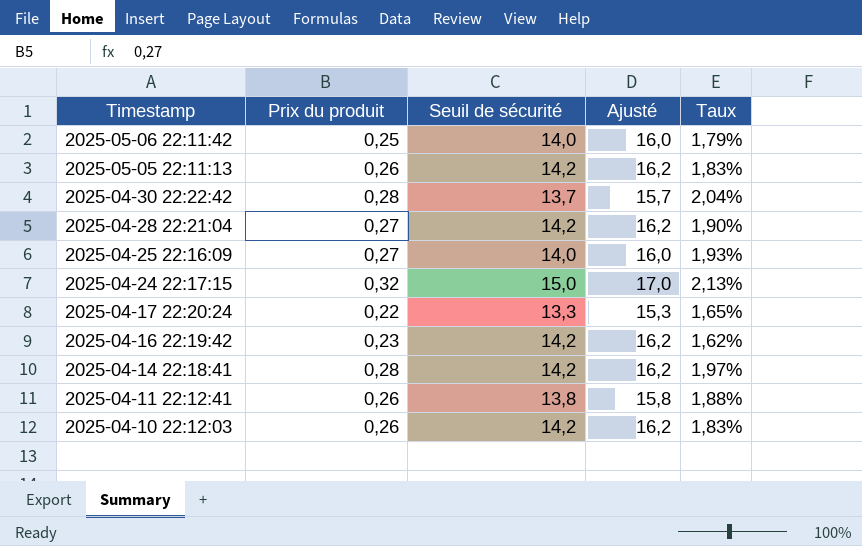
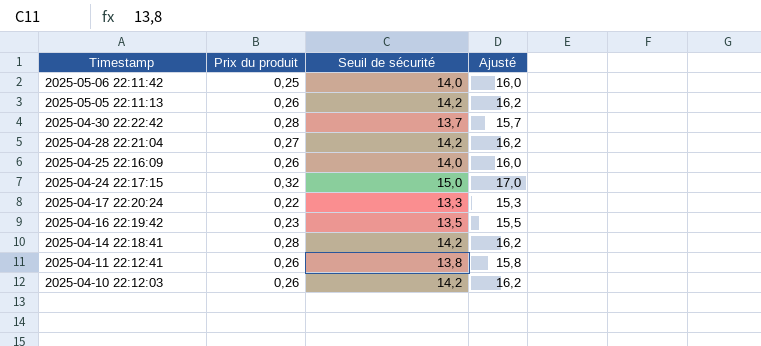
column Taux | formula: [Prix du produit] / [Seuil de sécurité] -> none
2025-04-25 22:16:09 | Prix du produit: 0,27 -> 0,26
2025-04-16 22:19:42 | Seuil de sécurité: 14,2 -> 13,5
2025-04-16 22:19:42 | Ajusté: 16,2 -> 15,5

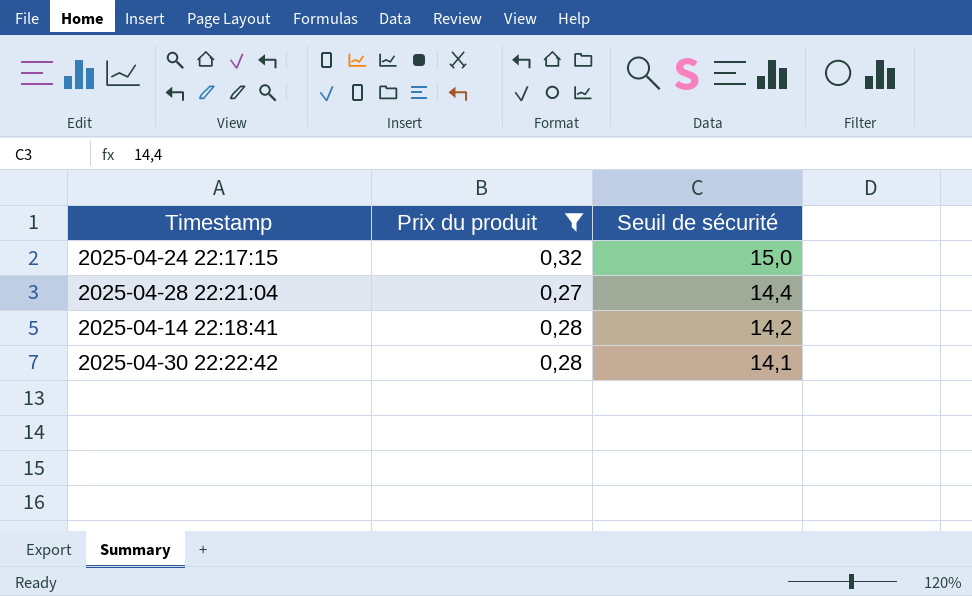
filter: none -> Prix du produit >= 0,27
row order: Timestamp descending -> Seuil de sécurité descending
column Ajusté | formula: [Seuil de sécurité] + 2 -> none
2025-04-28 22:21:04 | Seuil de sécurité: 14,2 -> 14,4
2025-04-30 22:22:42 | Seuil de sécurité: 13,7 -> 14,1

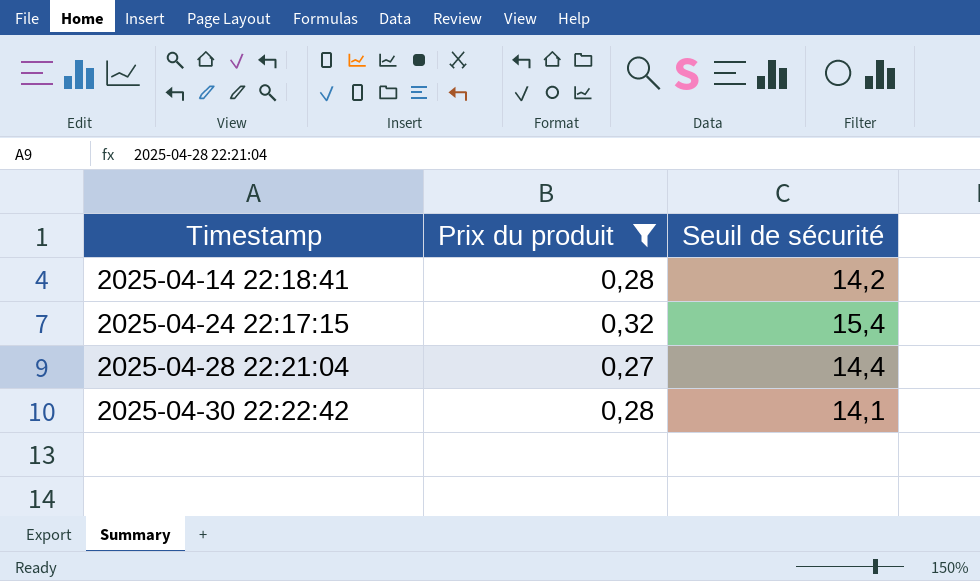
row order: Seuil de sécurité descending -> Timestamp ascending
2025-04-24 22:17:15 | Seuil de sécurité: 15,0 -> 15,4

